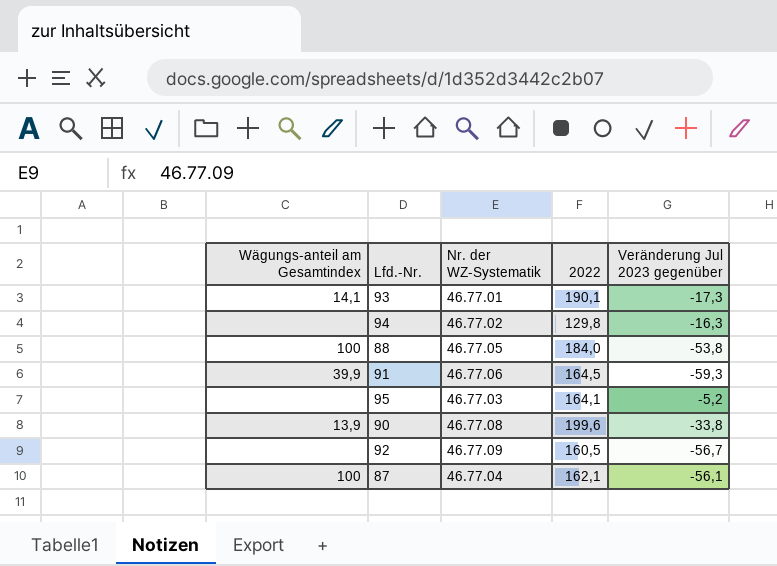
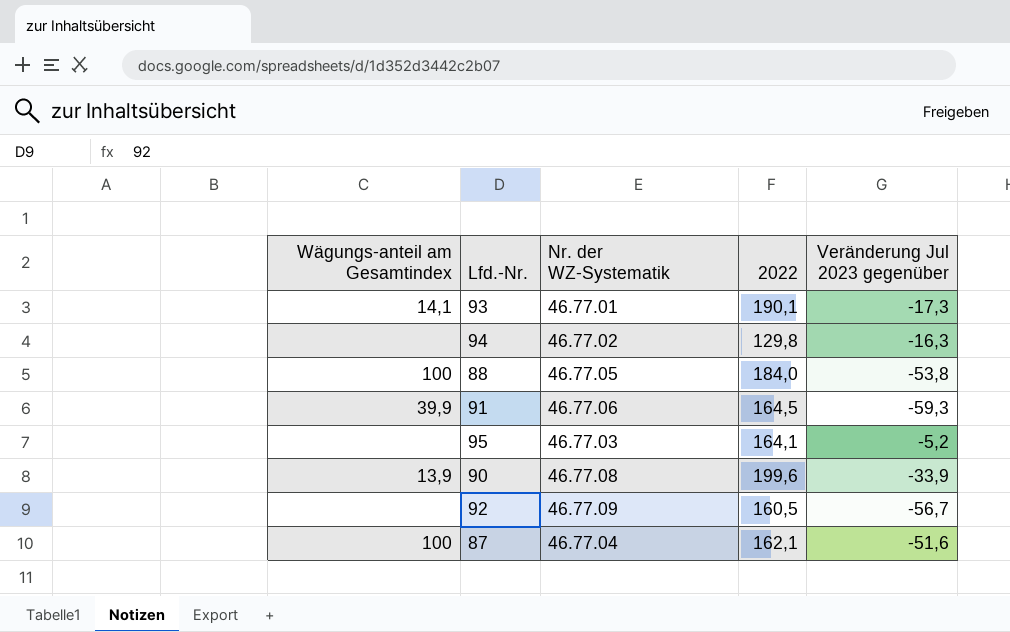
90 | Veränderung Jul 2023 gegenüber: -33,8 -> -33,9
87 | Veränderung Jul 2023 gegenüber: -56,1 -> -51,6

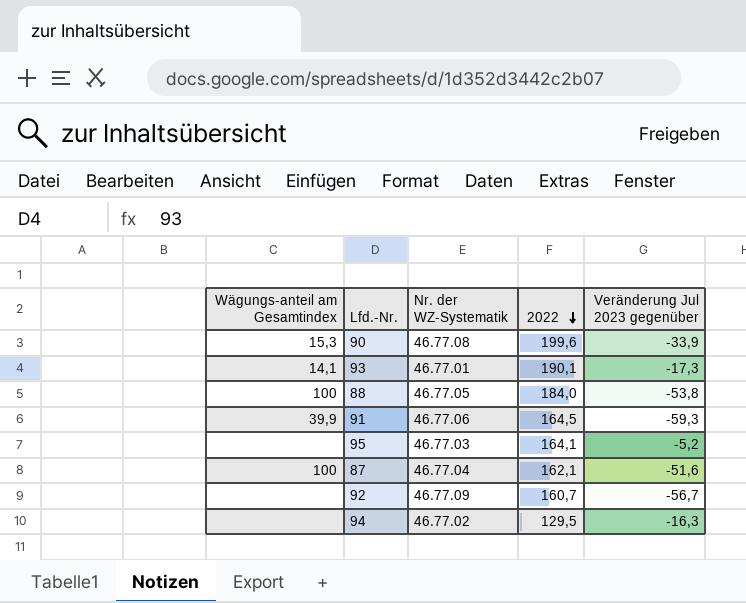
row order: none -> 2022 descending
90 | Wägungs-anteil am Gesamtindex: 13,9 -> 15,3
92 | 2022: 160,5 -> 160,7
94 | 2022: 129,8 -> 129,5

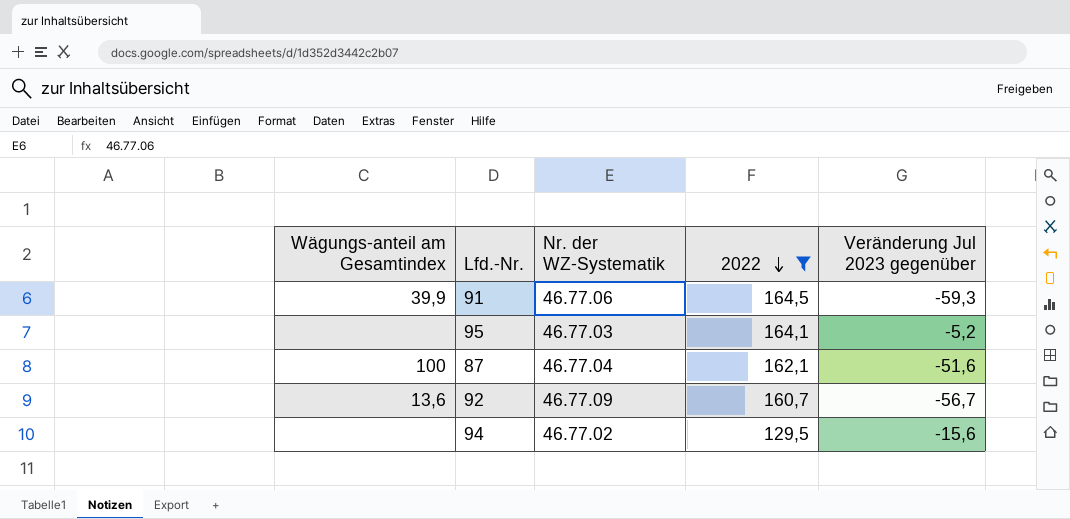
filter: none -> 2022 <= 164,5
92 | Wägungs-anteil am Gesamtindex: none -> 13,6
94 | Veränderung Jul 2023 gegenüber: -16,3 -> -15,6

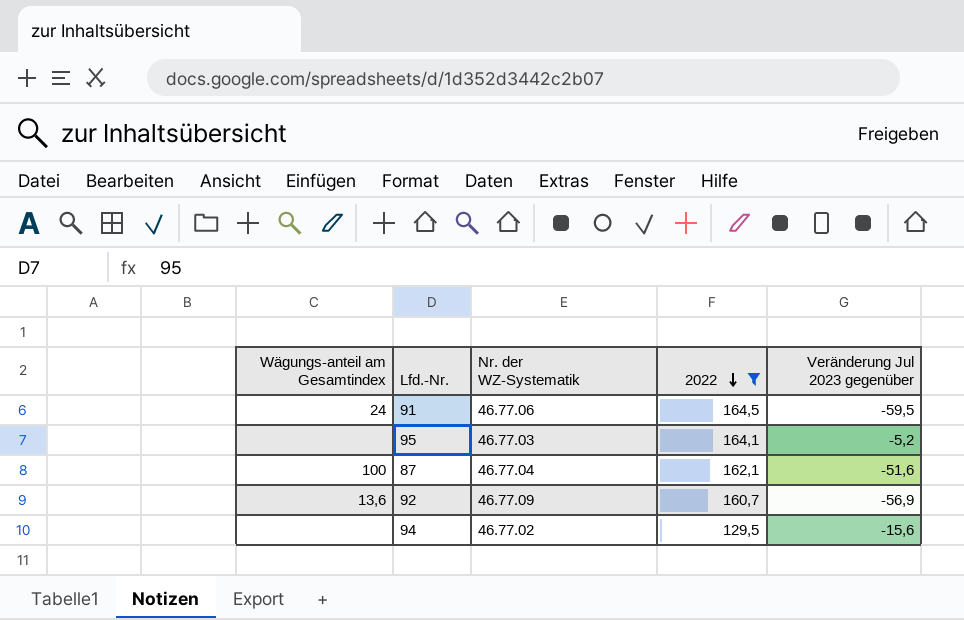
91 | Wägungs-anteil am Gesamtindex: 39,9 -> 24
91 | Veränderung Jul 2023 gegenüber: -59,3 -> -59,5
92 | Veränderung Jul 2023 gegenüber: -56,7 -> -56,9

